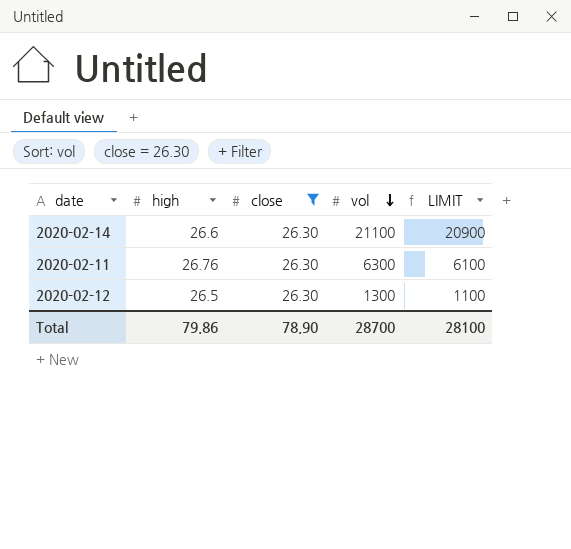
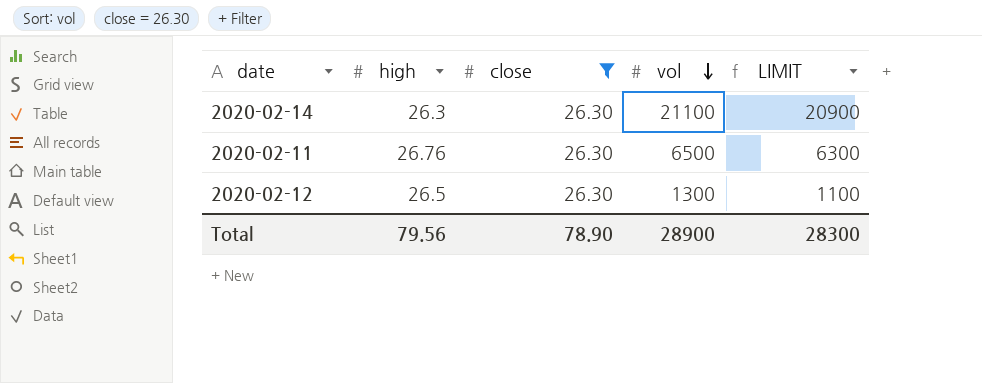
2020-02-14 | high: 26.6 -> 26.3
2020-02-11 | vol: 6300 -> 6500
2020-02-11 | LIMIT: 6100 -> 6300
Total | high: 79.86 -> 79.56
Total | vol: 28700 -> 28900
Total | LIMIT: 28100 -> 28300

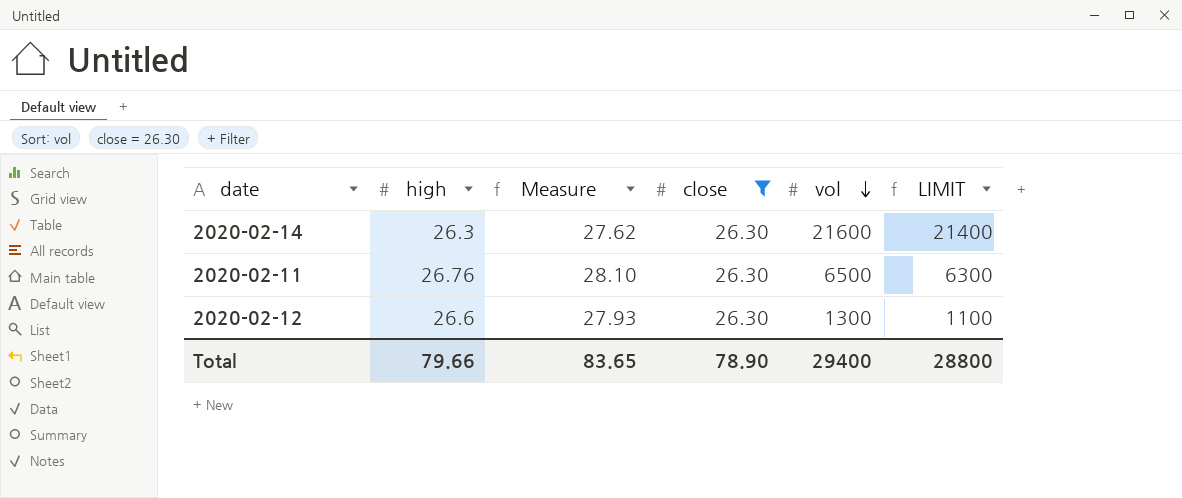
column Measure | formula: none -> [high] * 1.05
2020-02-14 | vol: 21100 -> 21600
2020-02-14 | LIMIT: 20900 -> 21400
2020-02-12 | high: 26.5 -> 26.6
Total | high: 79.56 -> 79.66
Total | vol: 28900 -> 29400
Total | LIMIT: 28300 -> 28800

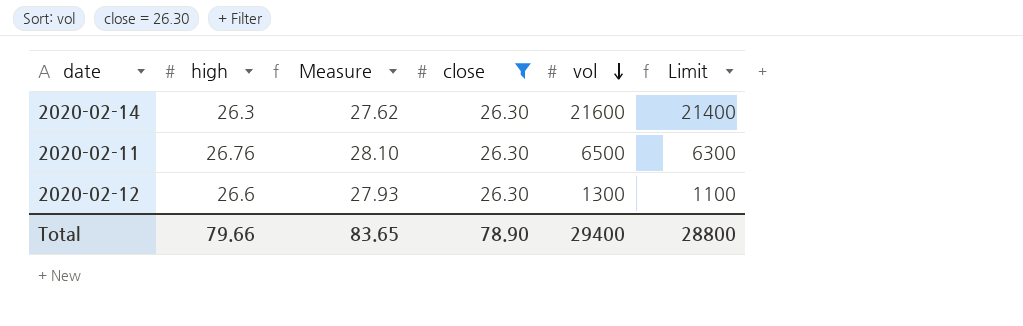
column name: LIMIT -> Limit

